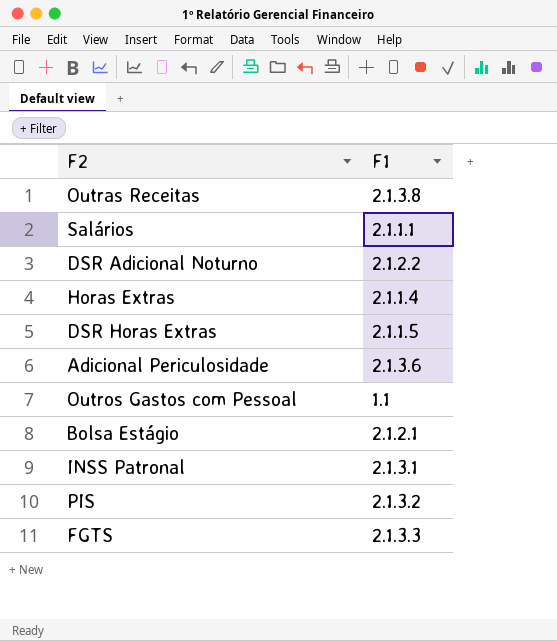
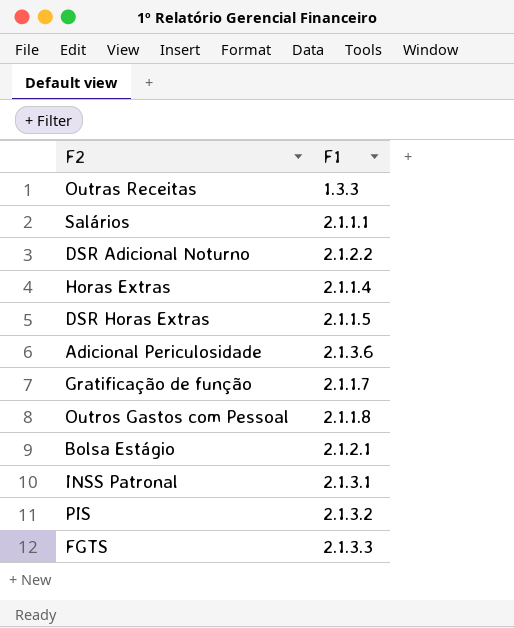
Outras Receitas | F1: 2.1.3.8 -> 1.3.3
row Gratificação de função: none -> 2.1.1.7
Outros Gastos com Pessoal | F1: 1.1 -> 2.1.1.8

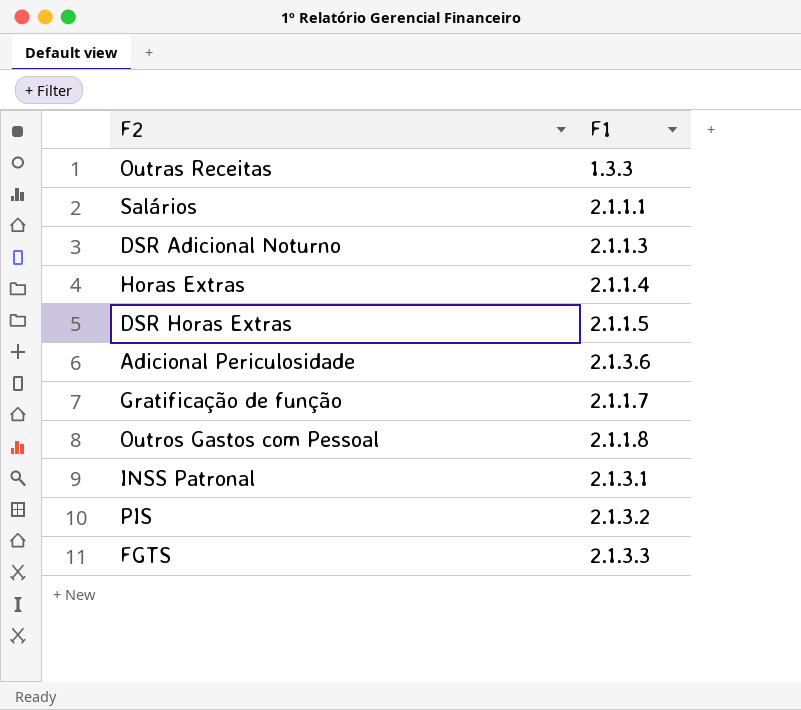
row Bolsa Estágio: 2.1.2.1 -> none
DSR Adicional Noturno | F1: 2.1.2.2 -> 2.1.1.3

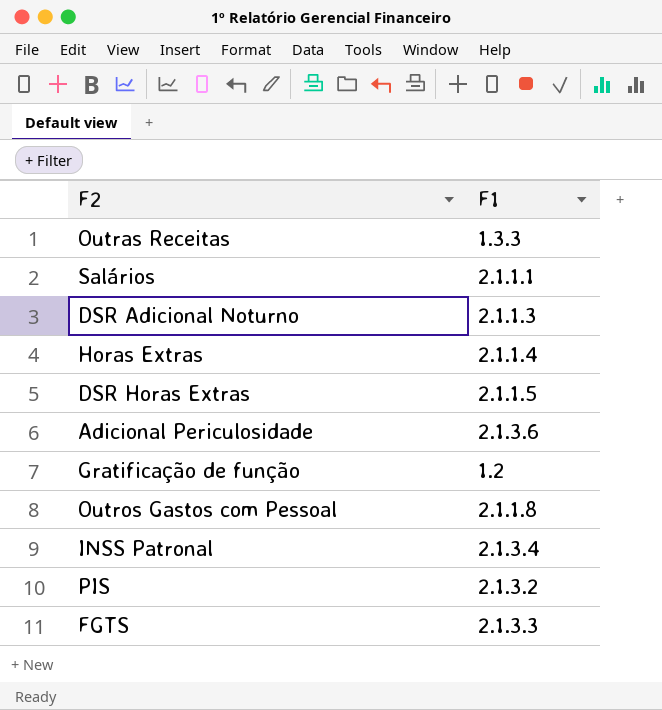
Gratificação de função | F1: 2.1.1.7 -> 1.2
INSS Patronal | F1: 2.1.3.1 -> 2.1.3.4

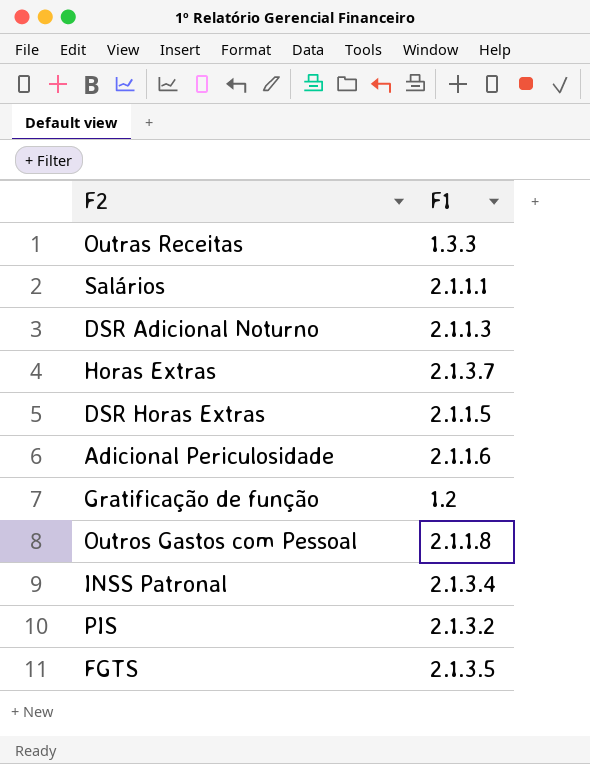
Horas Extras | F1: 2.1.1.4 -> 2.1.3.7
Adicional Periculosidade | F1: 2.1.3.6 -> 2.1.1.6
FGTS | F1: 2.1.3.3 -> 2.1.3.5

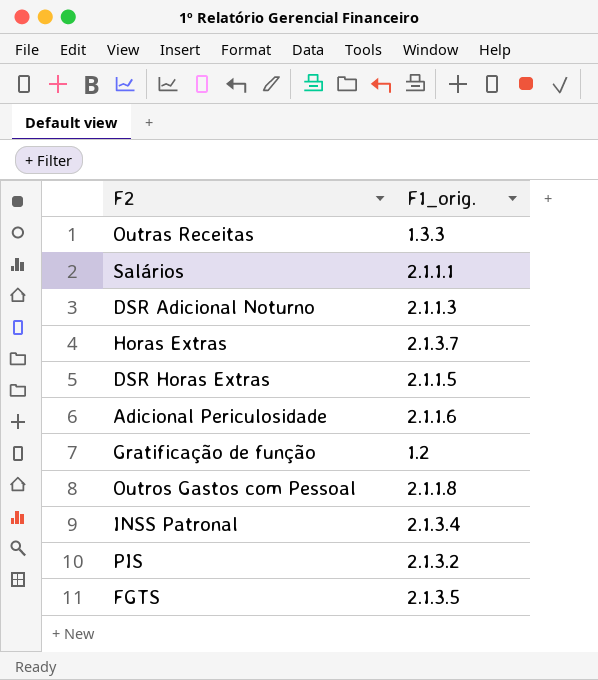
column name: F1 -> F1_orig.

